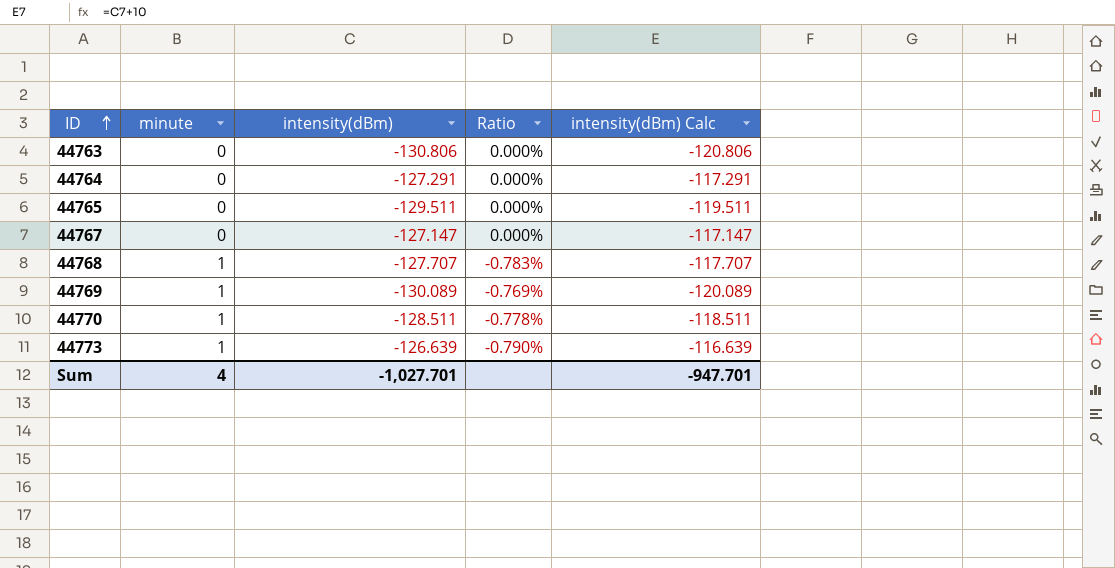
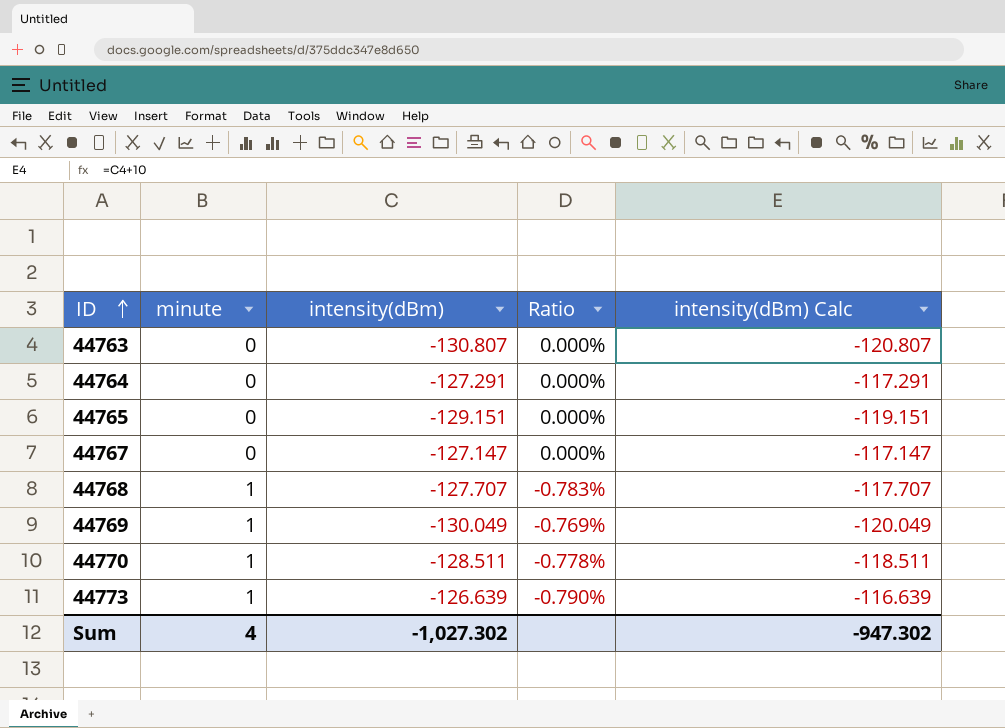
44763 | intensity(dBm): -130.806 -> -130.807
44763 | intensity(dBm) Calc: -120.806 -> -120.807
44765 | intensity(dBm): -129.511 -> -129.151
44765 | intensity(dBm) Calc: -119.511 -> -119.151
44769 | intensity(dBm): -130.089 -> -130.049
44769 | intensity(dBm) Calc: -120.089 -> -120.049
Sum | intensity(dBm): -1,027.701 -> -1,027.302
Sum | intensity(dBm) Calc: -947.701 -> -947.302

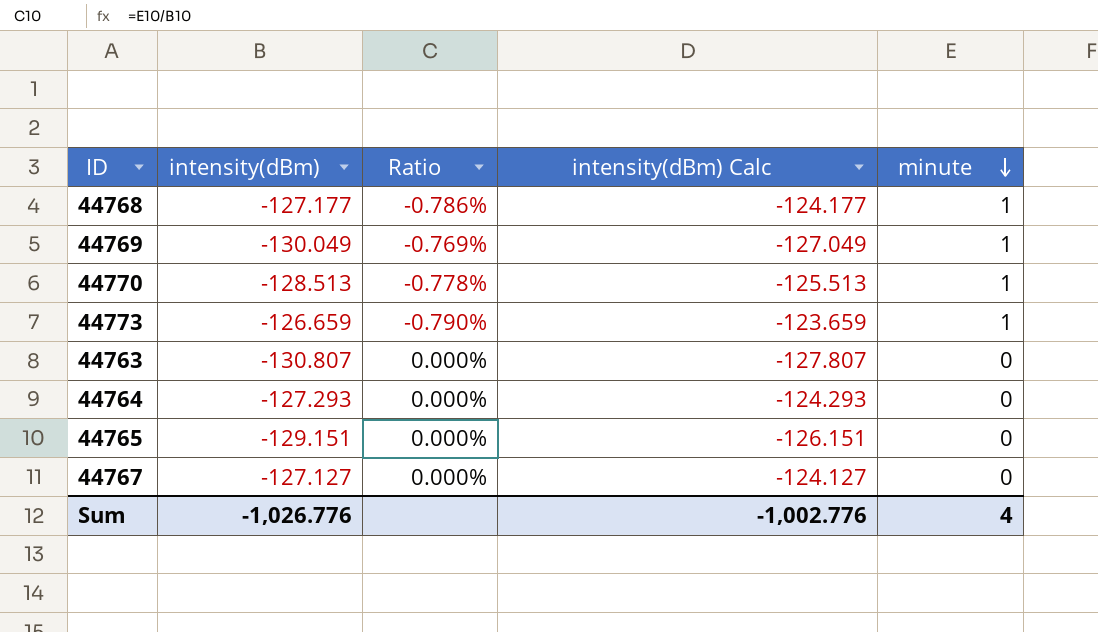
row order: ID ascending -> minute descending
column intensity(dBm) Calc | formula: [intensity(dBm)] + 10 -> [intensity(dBm)] + 3
column minute | position: 2 -> 5
44768 | intensity(dBm): -127.707 -> -127.177
44768 | Ratio: -0.783% -> -0.786%
44770 | intensity(dBm): -128.511 -> -128.513
44773 | intensity(dBm): -126.639 -> -126.659
44764 | intensity(dBm): -127.291 -> -127.293
44767 | intensity(dBm): -127.147 -> -127.127
Sum | intensity(dBm): -1,027.302 -> -1,026.776
Sum | intensity(dBm) Calc: -947.302 -> -1,002.776

